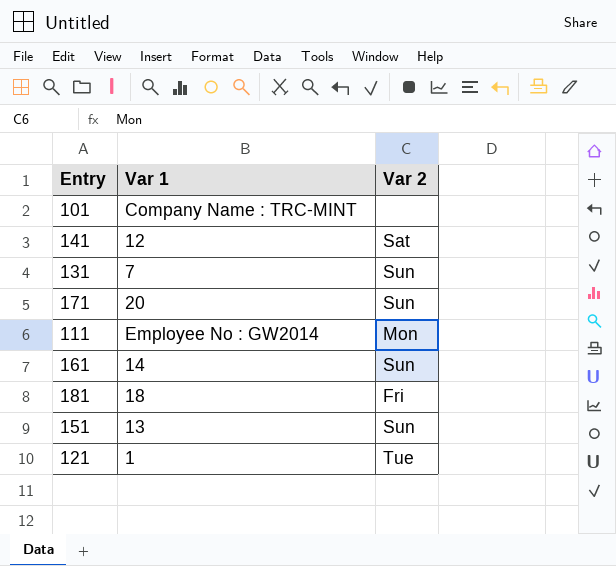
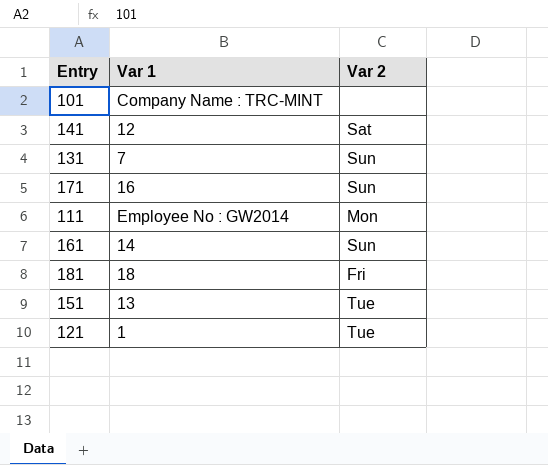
171 | Var 1: 20 -> 16
151 | Var 2: Sun -> Tue

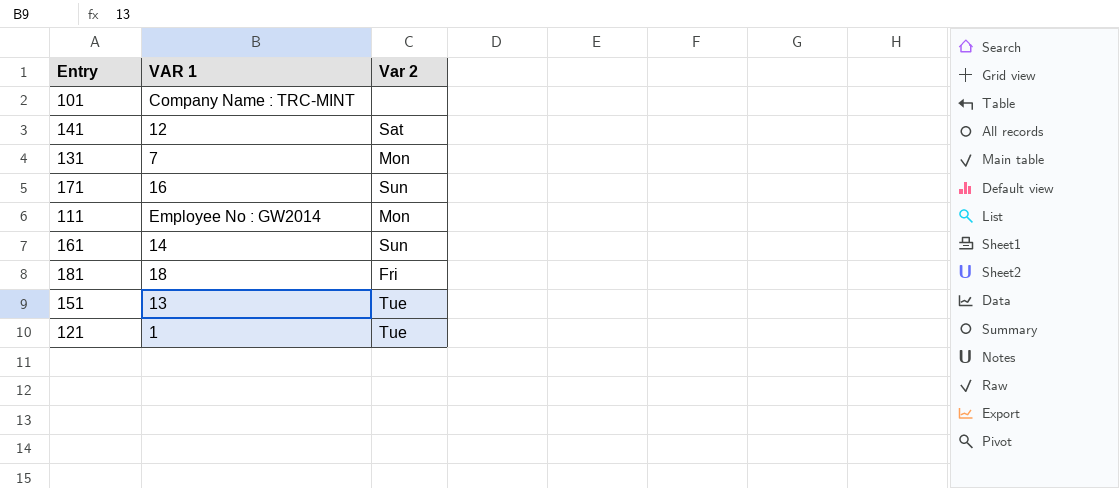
column name: Var 1 -> VAR 1
131 | Var 2: Sun -> Mon

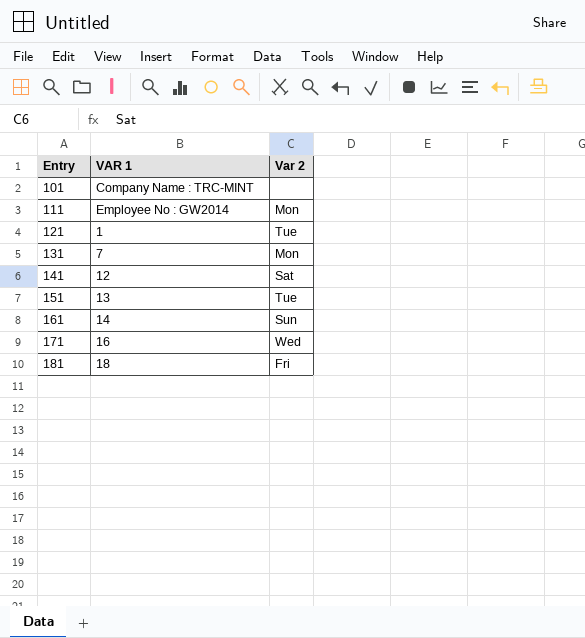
row order: none -> Entry ascending
171 | Var 2: Sun -> Wed

